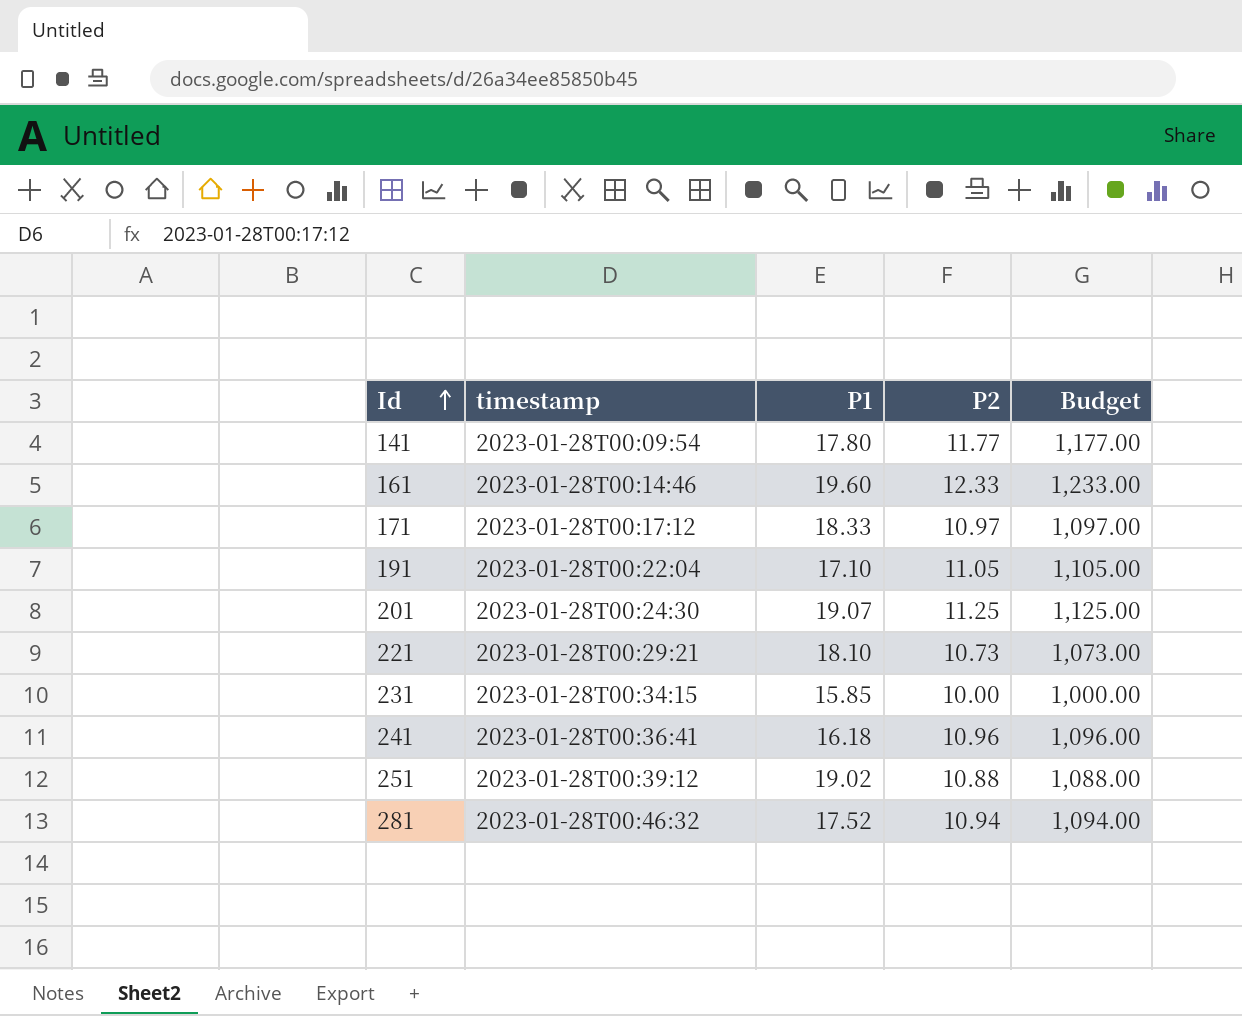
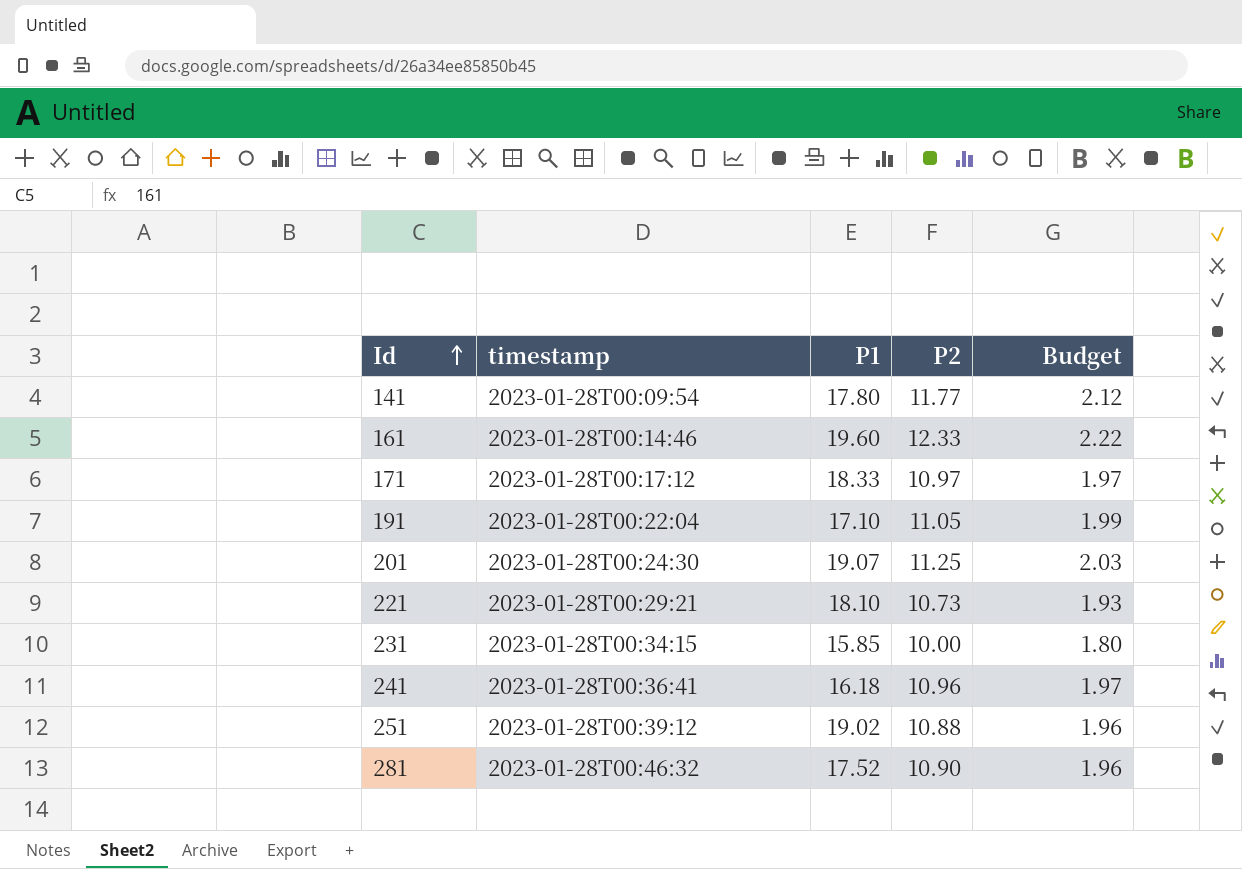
column Budget | formula: [P2] * 100 -> [P2] * 0.18
281 | P2: 10.94 -> 10.90

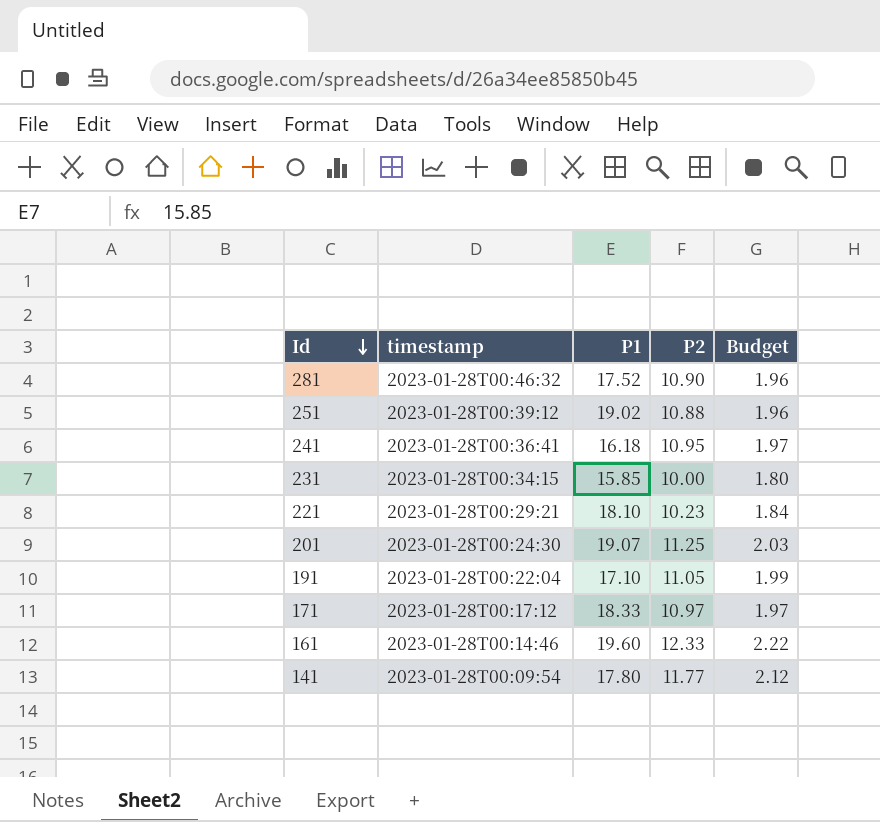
row order: Id ascending -> Id descending
241 | P2: 10.96 -> 10.95
221 | P2: 10.73 -> 10.23
221 | Budget: 1.93 -> 1.84

